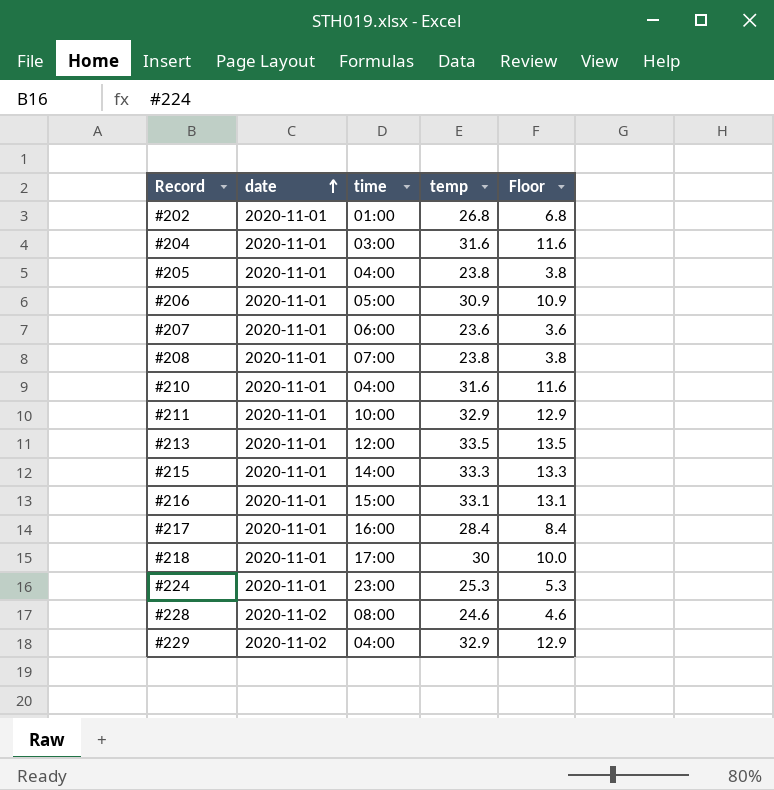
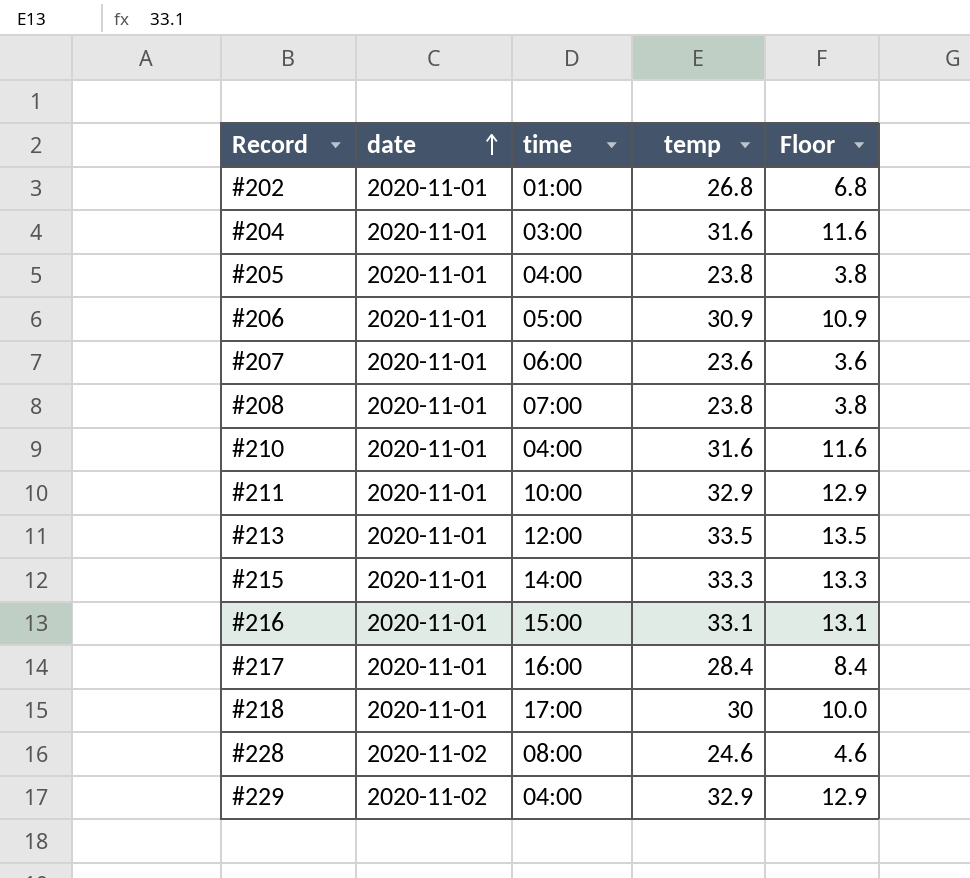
row #224: 2020-11-01 | 23:00 | 25.3 | 5.3 -> none

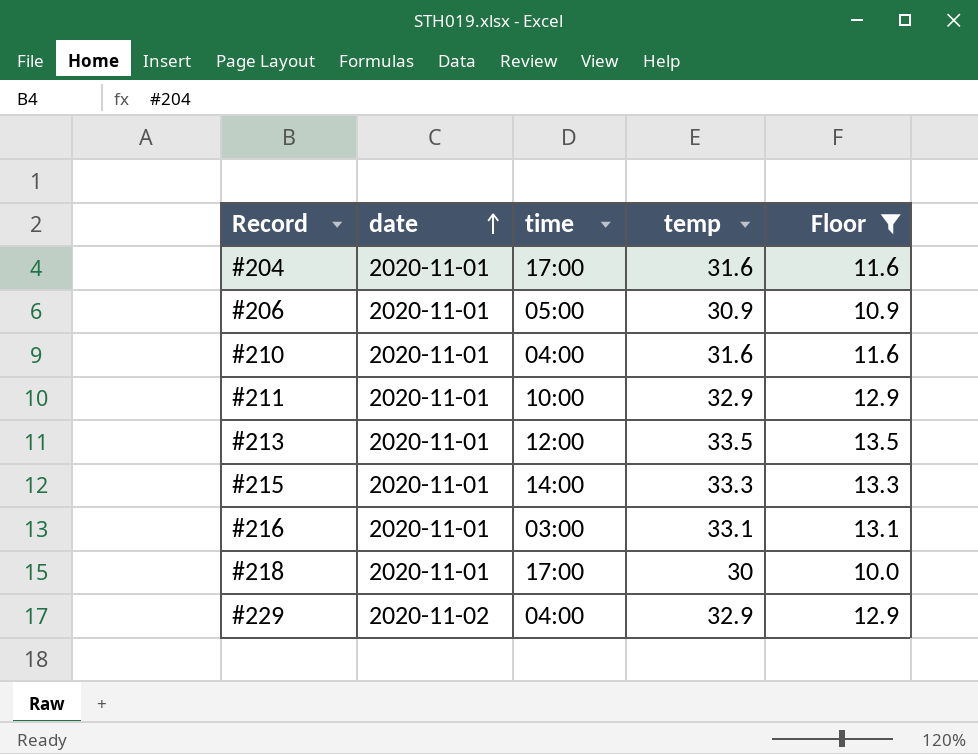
filter: none -> Floor >= 10.0
#204 | time: 03:00 -> 17:00
#216 | time: 15:00 -> 03:00

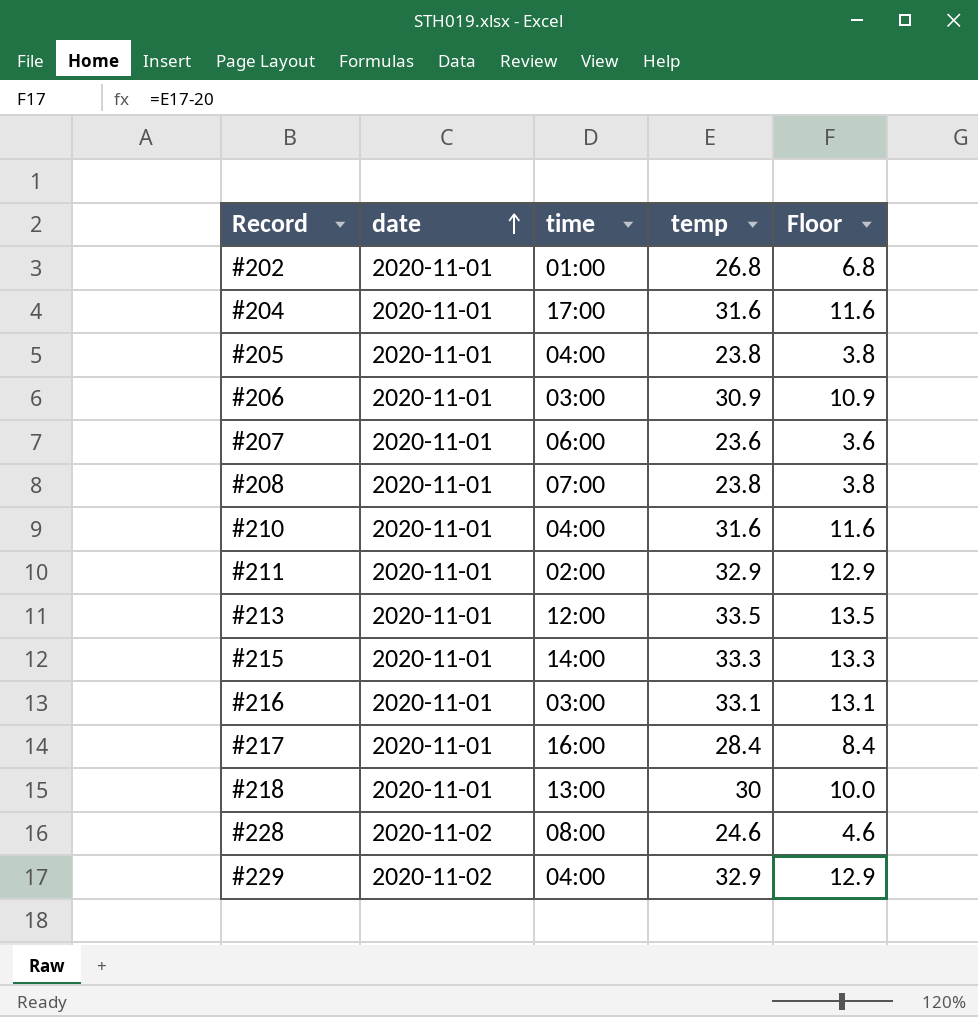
filter: Floor >= 10.0 -> none
#206 | time: 05:00 -> 03:00
#211 | time: 10:00 -> 02:00
#218 | time: 17:00 -> 13:00

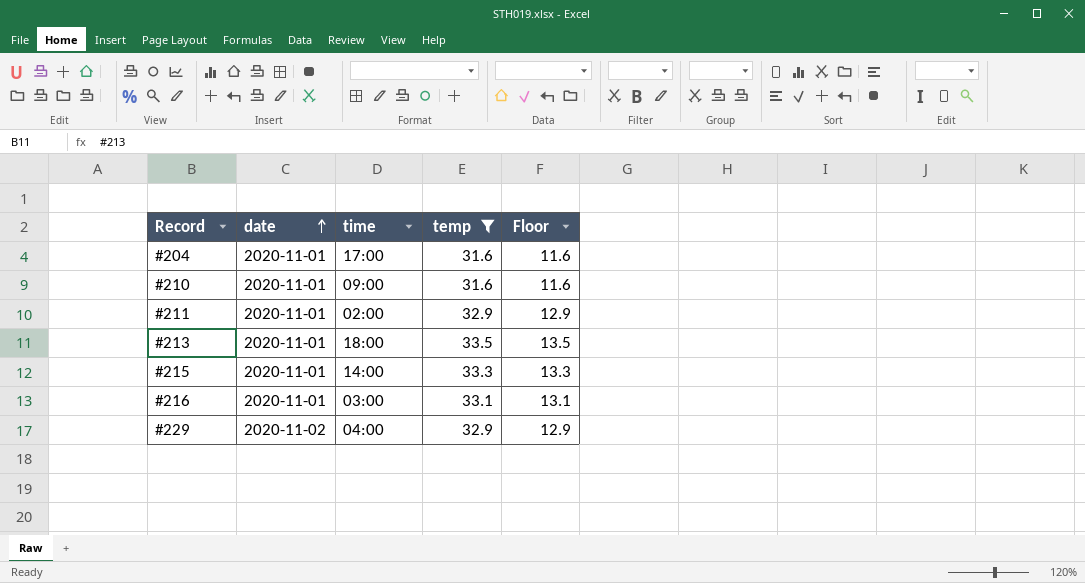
filter: none -> temp >= 31.6
#210 | time: 04:00 -> 09:00
#213 | time: 12:00 -> 18:00

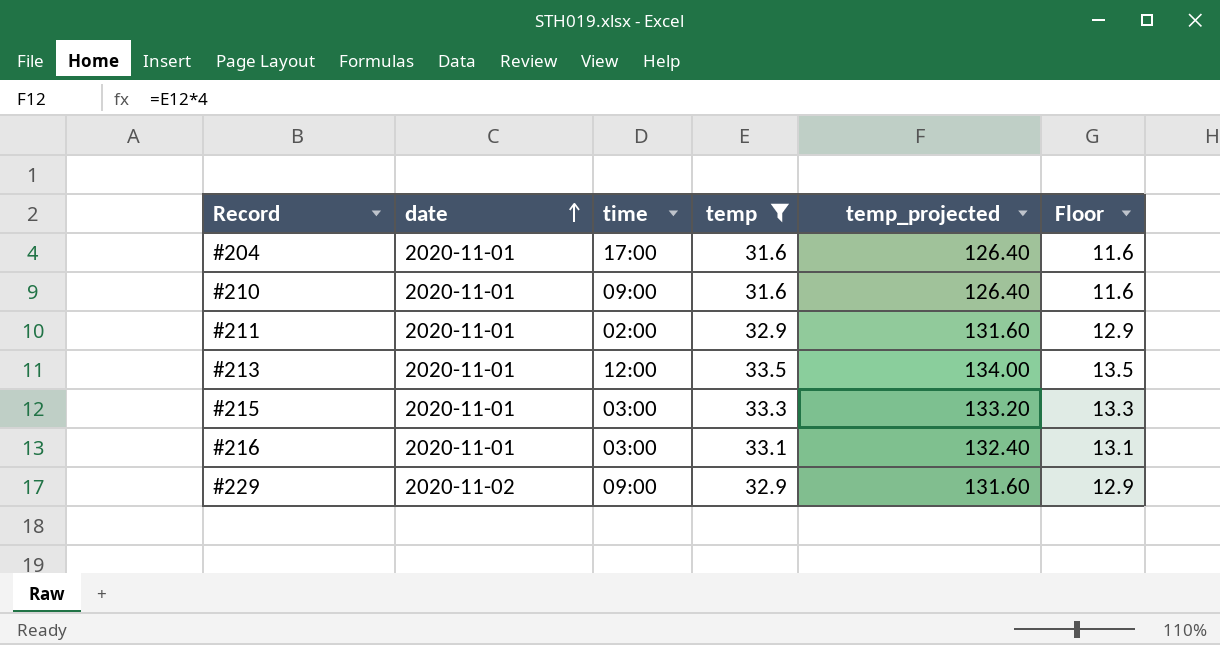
column temp_projected | formula: none -> [temp] * 4
#213 | time: 18:00 -> 12:00
#215 | time: 14:00 -> 03:00
#229 | time: 04:00 -> 09:00

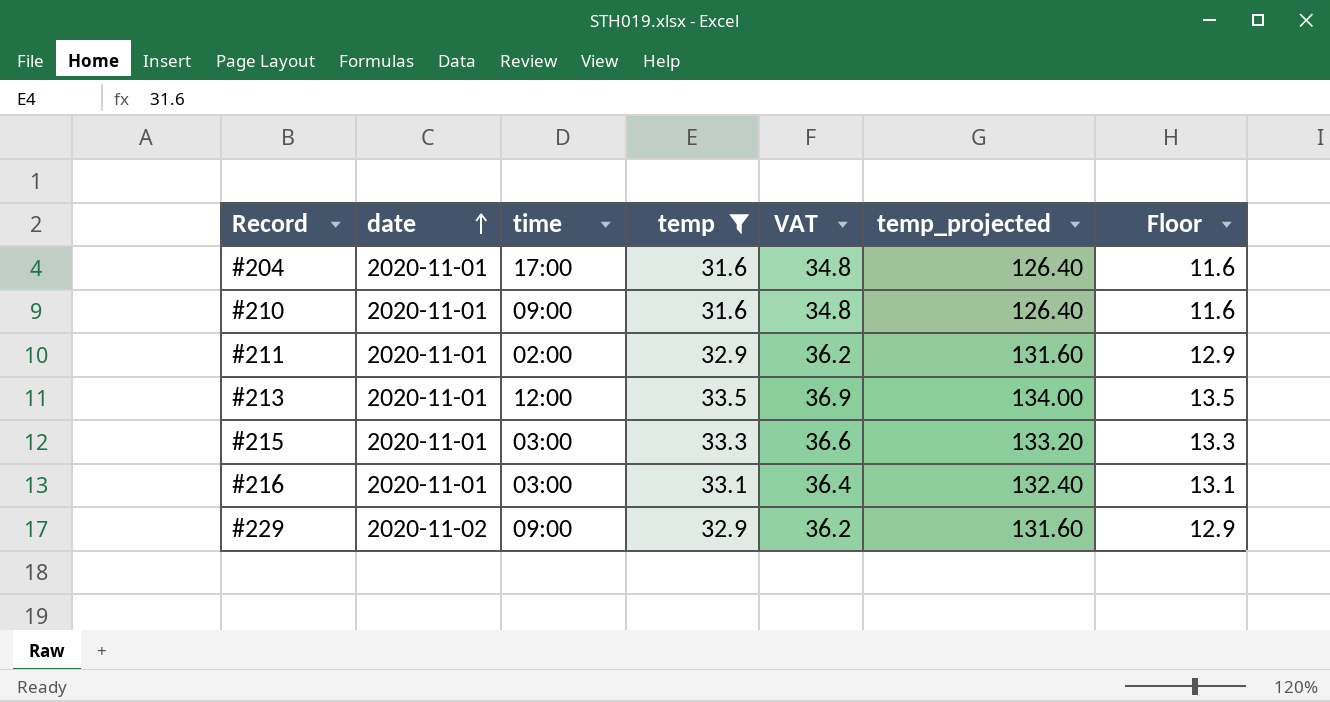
column VAT | formula: none -> [temp] * 1.1

